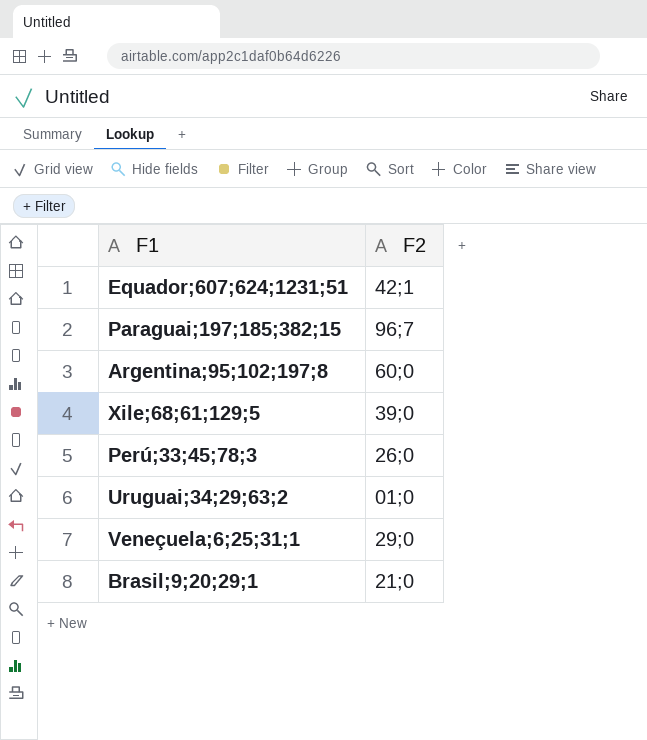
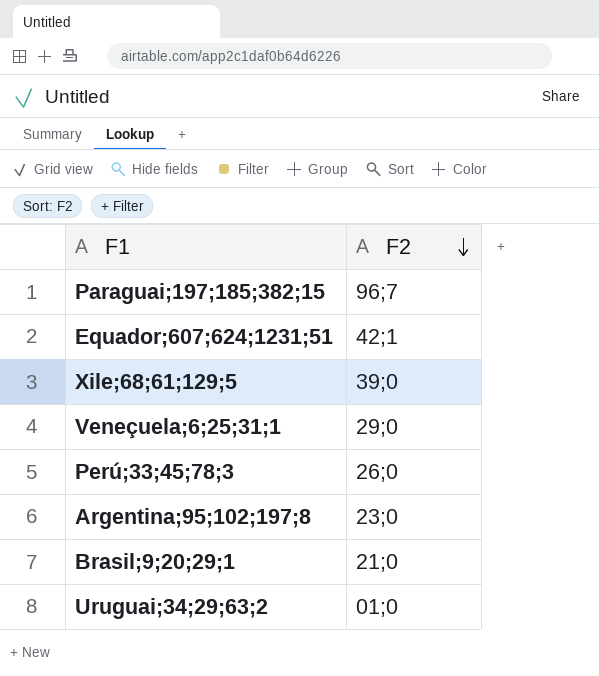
row order: none -> F2 descending
Argentina;95;102;197;8 | F2: 60;0 -> 23;0

